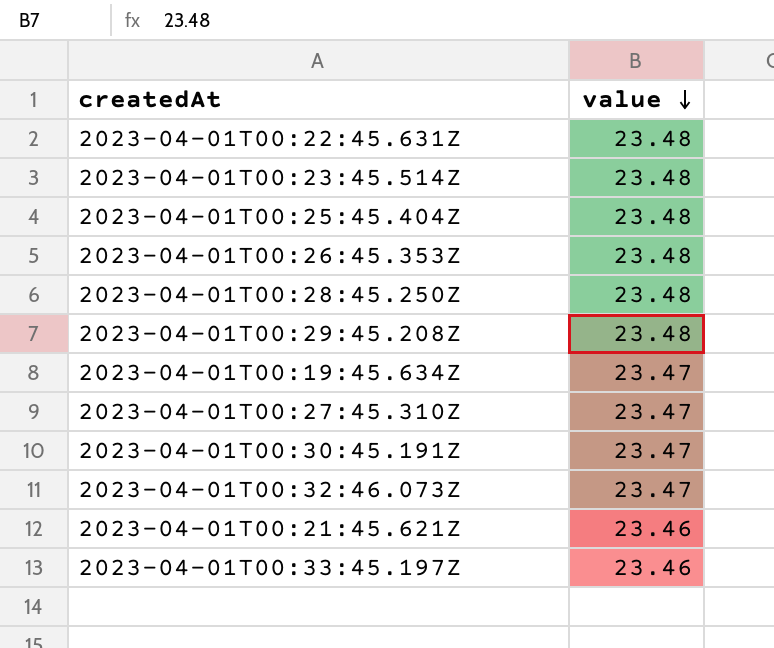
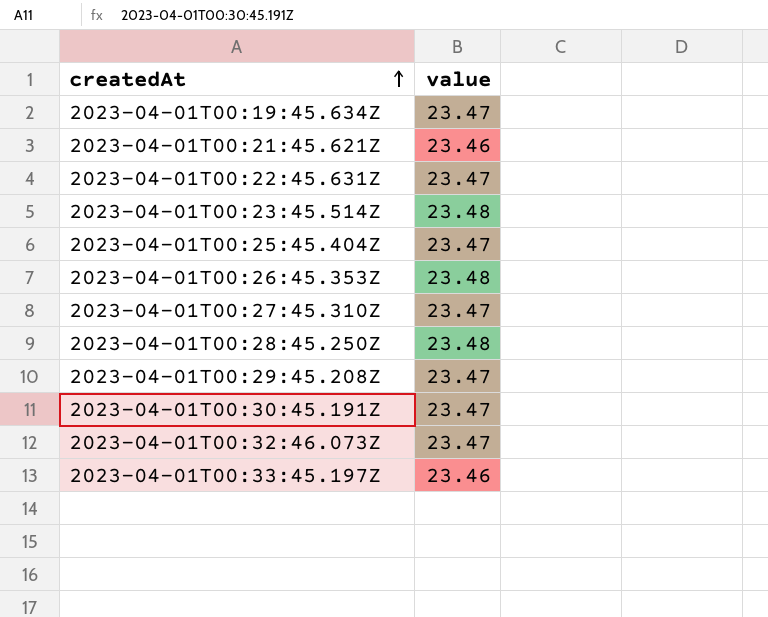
row order: value descending -> createdAt ascending
2023-04-01T00:22:45.631Z | value: 23.48 -> 23.47
2023-04-01T00:25:45.404Z | value: 23.48 -> 23.47
2023-04-01T00:29:45.208Z | value: 23.48 -> 23.47

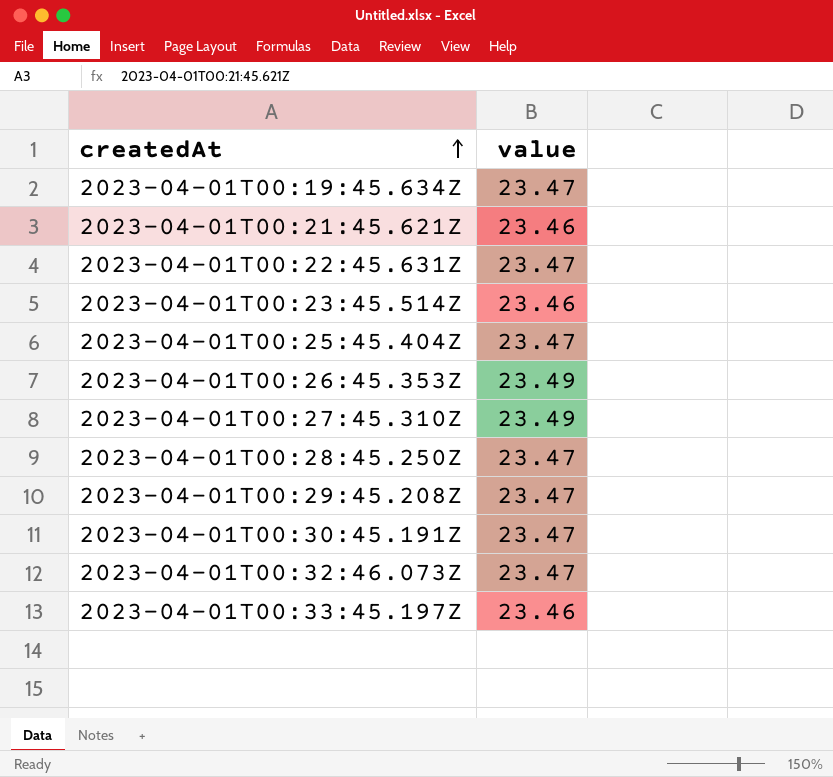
2023-04-01T00:23:45.514Z | value: 23.48 -> 23.46
2023-04-01T00:26:45.353Z | value: 23.48 -> 23.49
2023-04-01T00:27:45.310Z | value: 23.47 -> 23.49
2023-04-01T00:28:45.250Z | value: 23.48 -> 23.47

